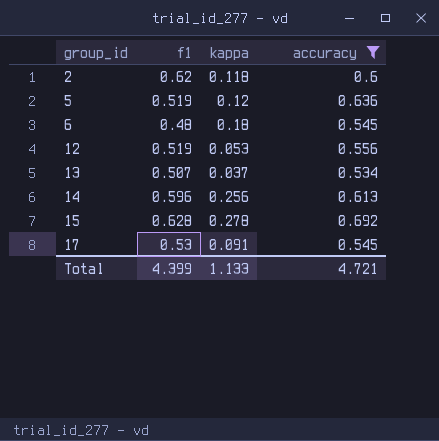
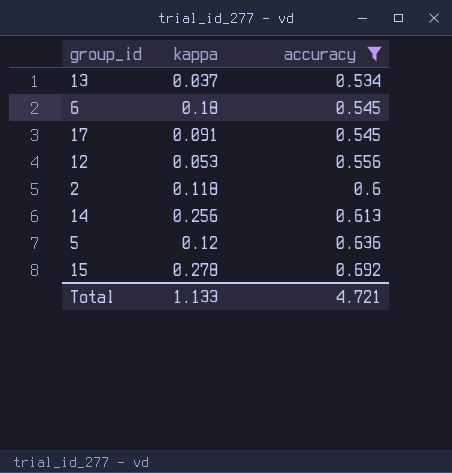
row order: group_id ascending -> accuracy ascending
column f1 | position: 2 -> none

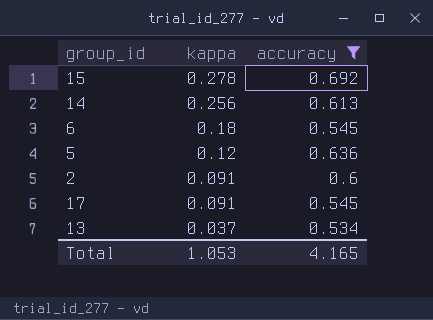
row order: accuracy ascending -> kappa descending
row 12: 0.053 | 0.556 -> none
2 | kappa: 0.118 -> 0.091
Total | kappa: 1.133 -> 1.053
Total | accuracy: 4.721 -> 4.165

